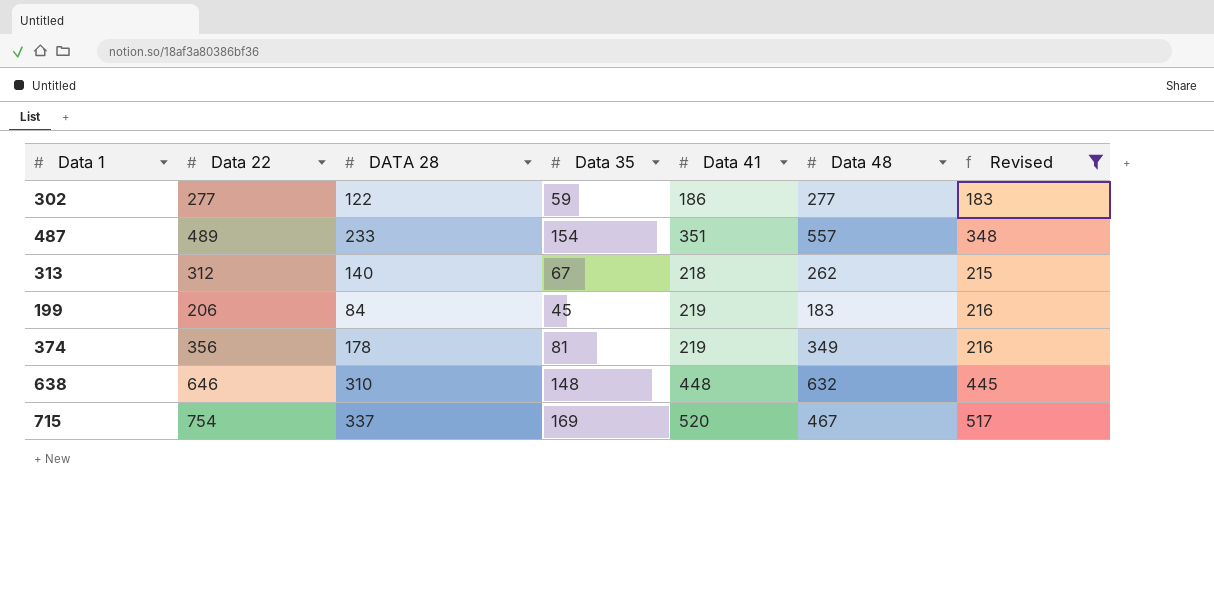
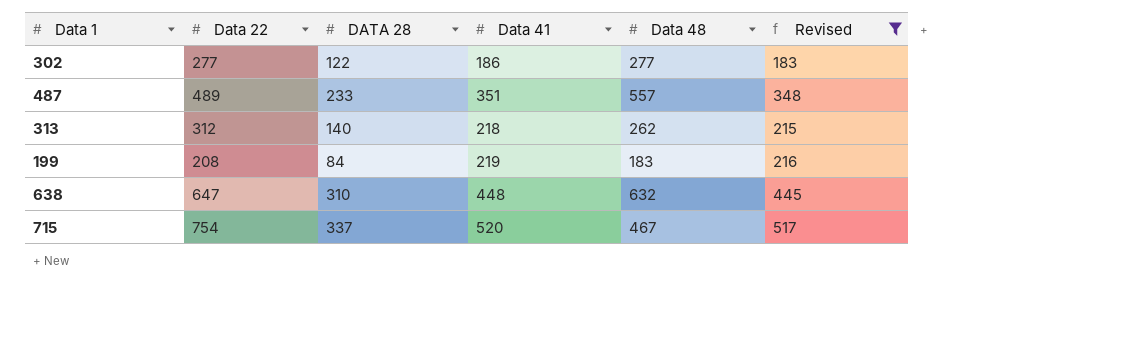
column Data 35 | position: 4 -> none
row 374: 356 | 178 | 81 | 219 | 349 | 216 -> none
199 | Data 22: 206 -> 208
638 | Data 22: 646 -> 647

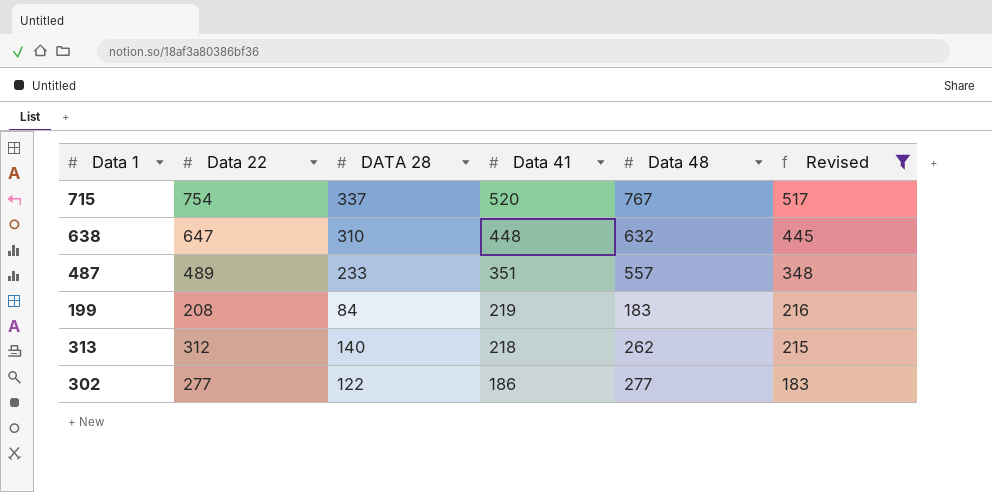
row order: none -> Data 41 descending
715 | Data 48: 467 -> 767

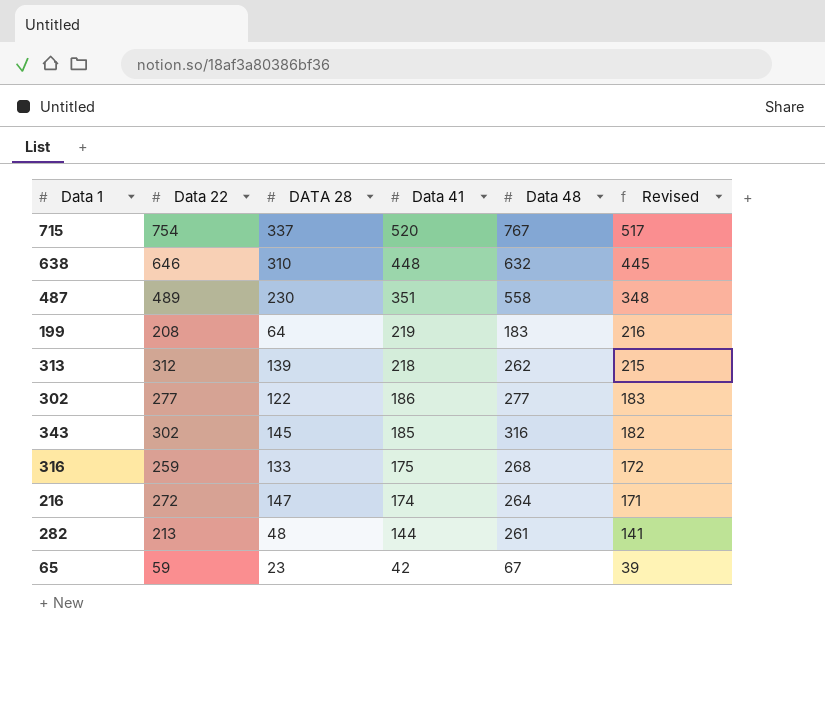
filter: Revised >= 183 -> none
638 | Data 22: 647 -> 646
487 | DATA 28: 233 -> 230
487 | Data 48: 557 -> 558
199 | DATA 28: 84 -> 64
313 | DATA 28: 140 -> 139

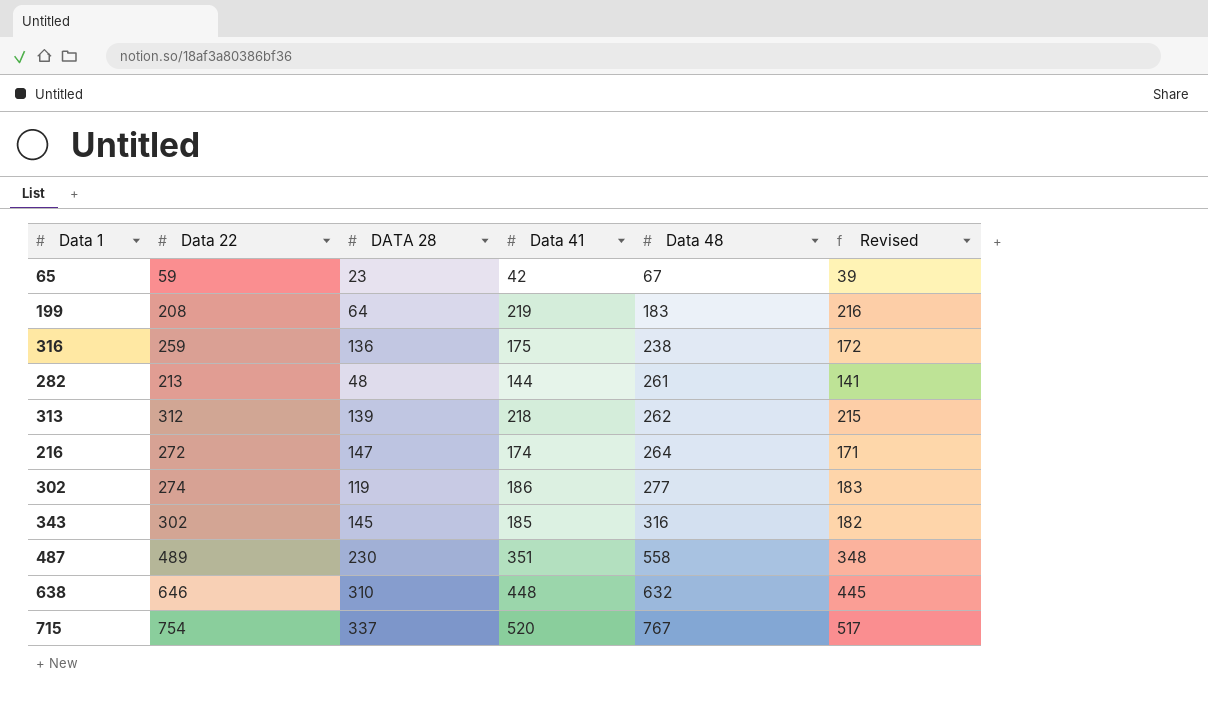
row order: Data 41 descending -> Data 48 ascending
316 | DATA 28: 133 -> 136
316 | Data 48: 268 -> 238
302 | Data 22: 277 -> 274
302 | DATA 28: 122 -> 119

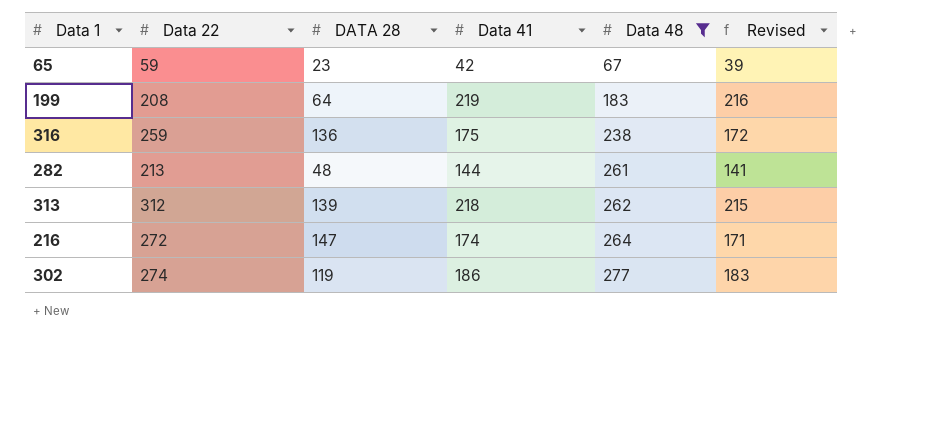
filter: none -> Data 48 <= 277

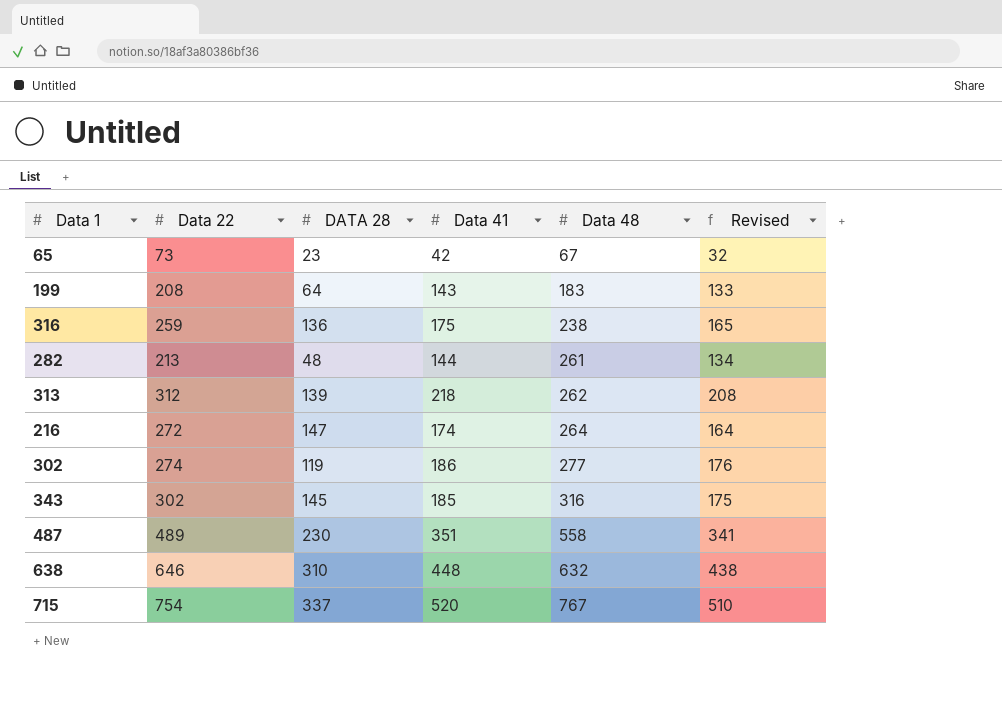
filter: Data 48 <= 277 -> none
column Revised | formula: [Data 41] - 3 -> [Data 41] - 10
65 | Data 22: 59 -> 73
199 | Data 41: 219 -> 143

